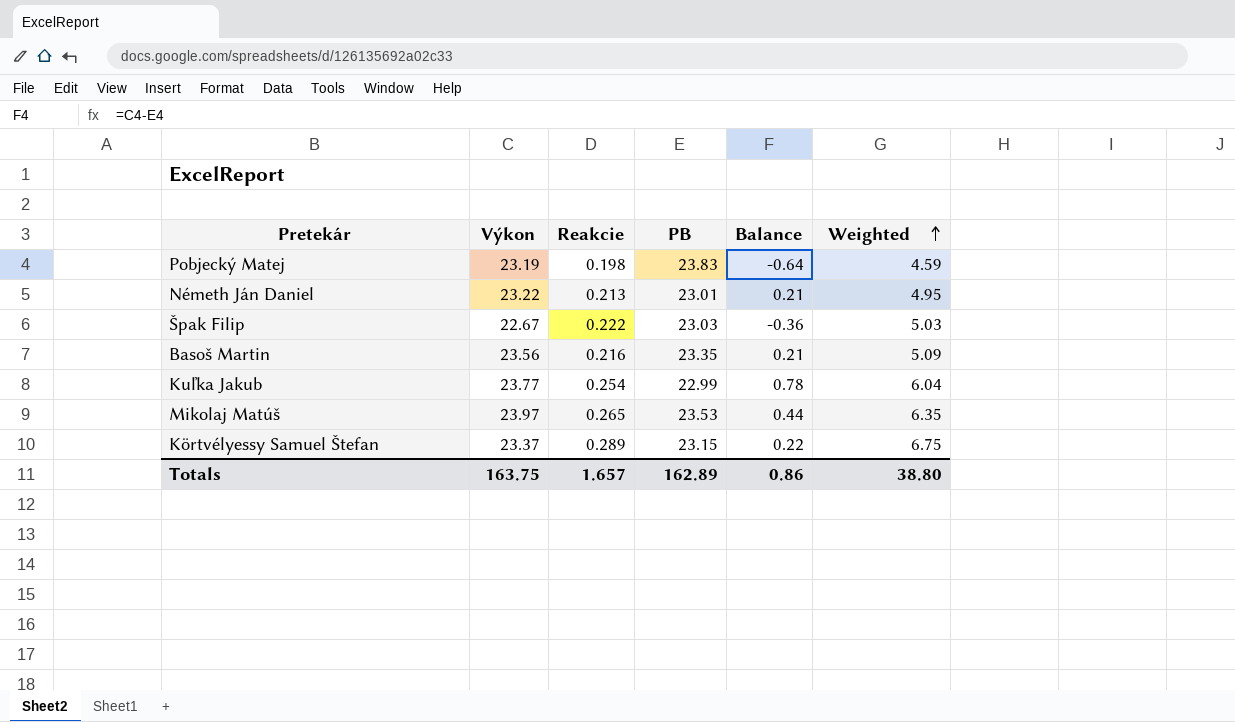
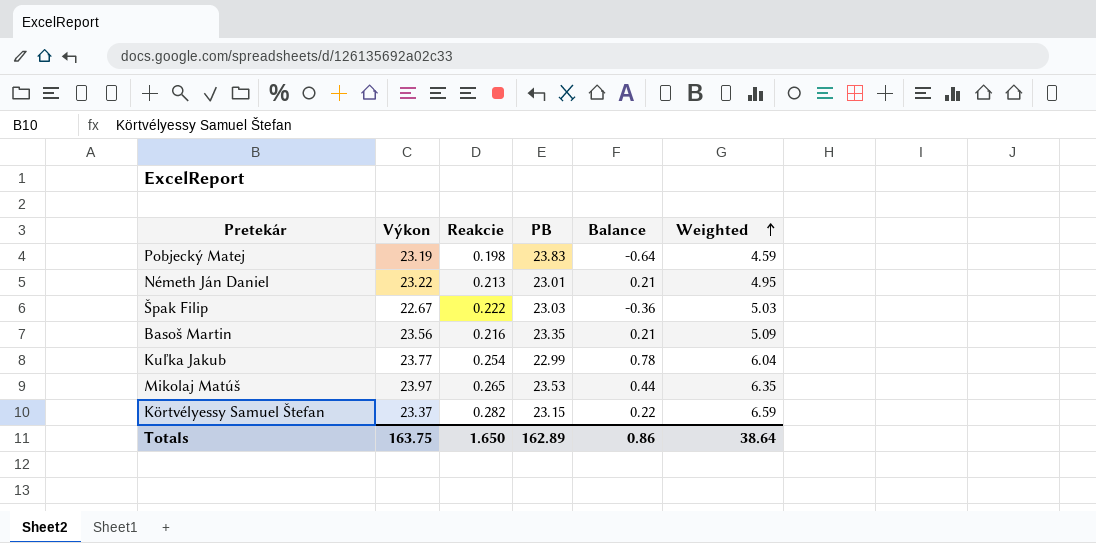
Körtvélyessy Samuel Štefan | Reakcie: 0.289 -> 0.282
Körtvélyessy Samuel Štefan | Weighted: 6.75 -> 6.59
Totals | Reakcie: 1.657 -> 1.650
Totals | Weighted: 38.80 -> 38.64

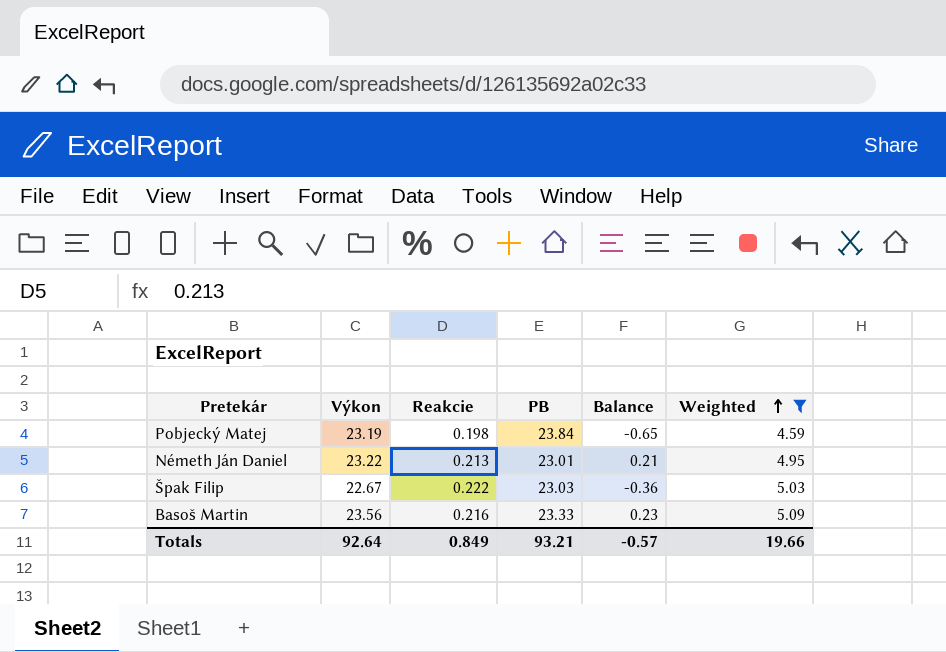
filter: none -> Weighted <= 5.09
Pobjecký Matej | PB: 23.83 -> 23.84
Pobjecký Matej | Balance: -0.64 -> -0.65
Basoš Martin | PB: 23.35 -> 23.33
Basoš Martin | Balance: 0.21 -> 0.23
Totals | Výkon: 163.75 -> 92.64
Totals | Reakcie: 1.650 -> 0.849
Totals | PB: 162.89 -> 93.21
Totals | Balance: 0.86 -> -0.57
Totals | Weighted: 38.64 -> 19.66

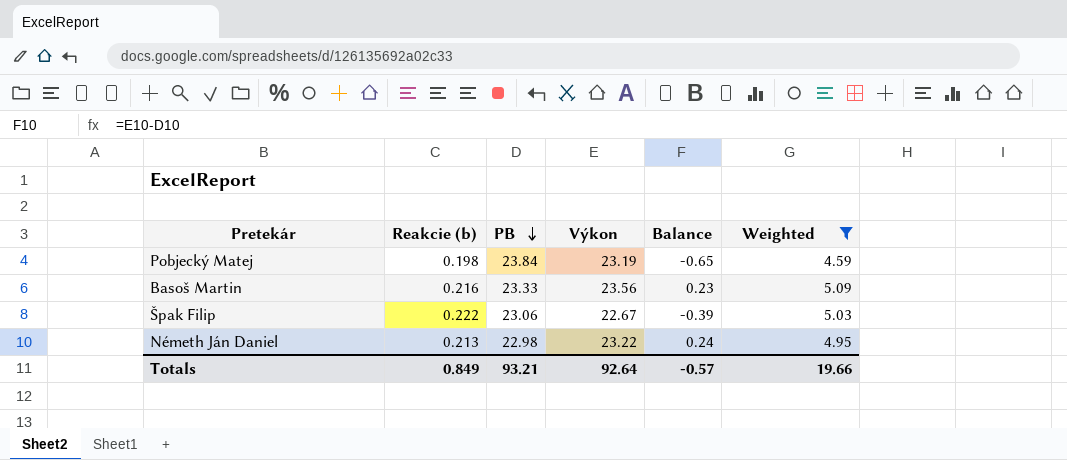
row order: Weighted ascending -> PB descending
column name: Reakcie -> Reakcie (b)
column Výkon | position: 2 -> 4
Špak Filip | PB: 23.03 -> 23.06
Špak Filip | Balance: -0.36 -> -0.39
Németh Ján Daniel | PB: 23.01 -> 22.98
Németh Ján Daniel | Balance: 0.21 -> 0.24

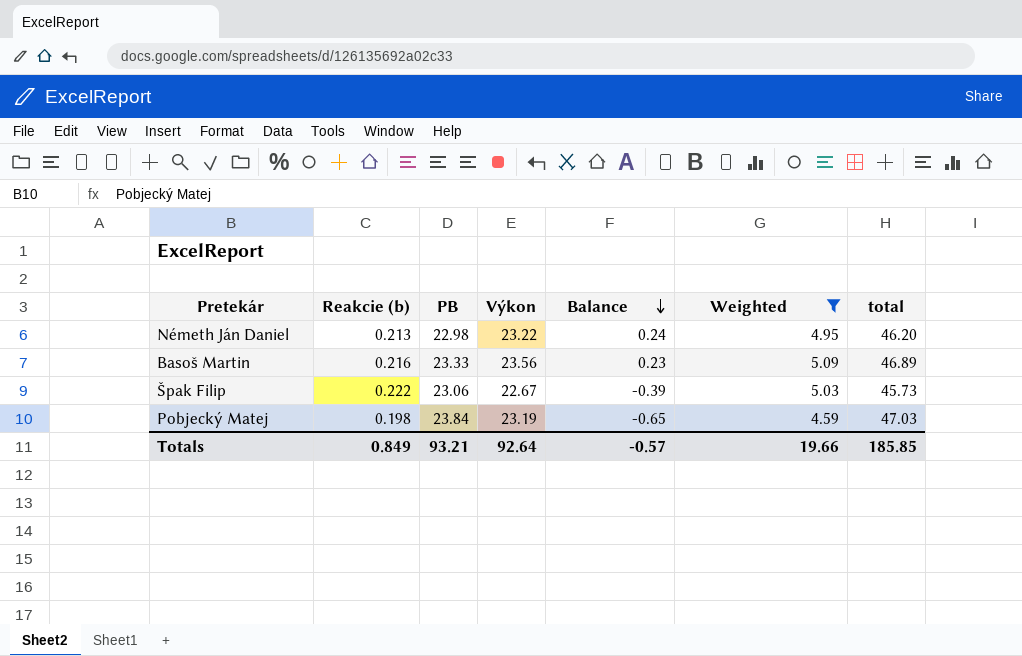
row order: PB descending -> Balance descending
column total | formula: none -> [PB] + [Výkon]

